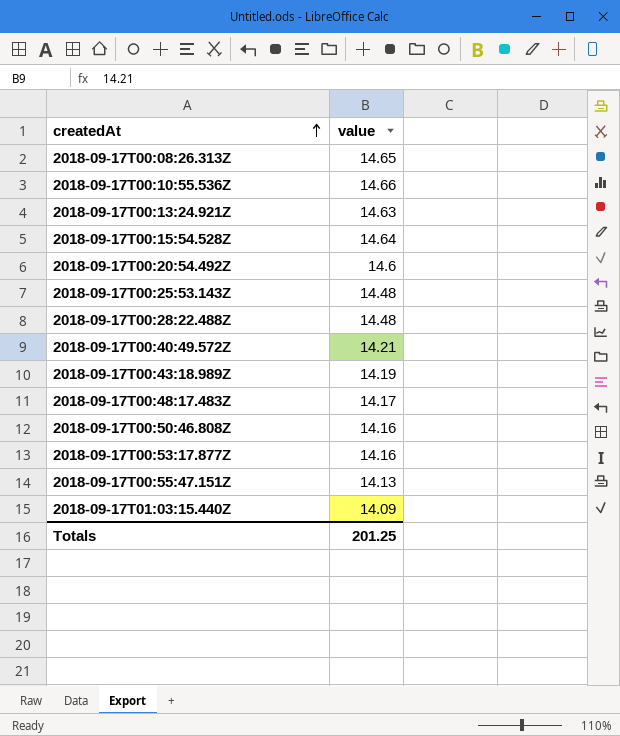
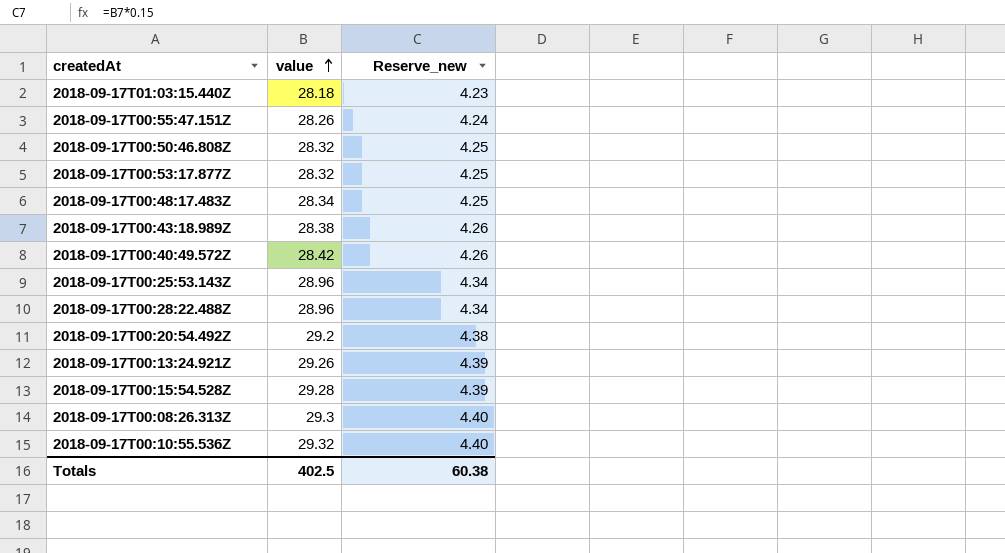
row order: createdAt ascending -> value ascending
column Reserve_new | formula: none -> [value] * 0.15
2018-09-17T01:03:15.440Z | value: 14.09 -> 28.18
2018-09-17T00:55:47.151Z | value: 14.13 -> 28.26
2018-09-17T00:50:46.808Z | value: 14.16 -> 28.32
2018-09-17T00:53:17.877Z | value: 14.16 -> 28.32
2018-09-17T00:48:17.483Z | value: 14.17 -> 28.34
2018-09-17T00:43:18.989Z | value: 14.19 -> 28.38
2018-09-17T00:40:49.572Z | value: 14.21 -> 28.42
2018-09-17T00:25:53.143Z | value: 14.48 -> 28.96
2018-09-17T00:28:22.488Z | value: 14.48 -> 28.96
2018-09-17T00:20:54.492Z | value: 14.6 -> 29.2
2018-09-17T00:13:24.921Z | value: 14.63 -> 29.26
2018-09-17T00:15:54.528Z | value: 14.64 -> 29.28
2018-09-17T00:08:26.313Z | value: 14.65 -> 29.3
2018-09-17T00:10:55.536Z | value: 14.66 -> 29.32
Totals | value: 201.25 -> 402.5

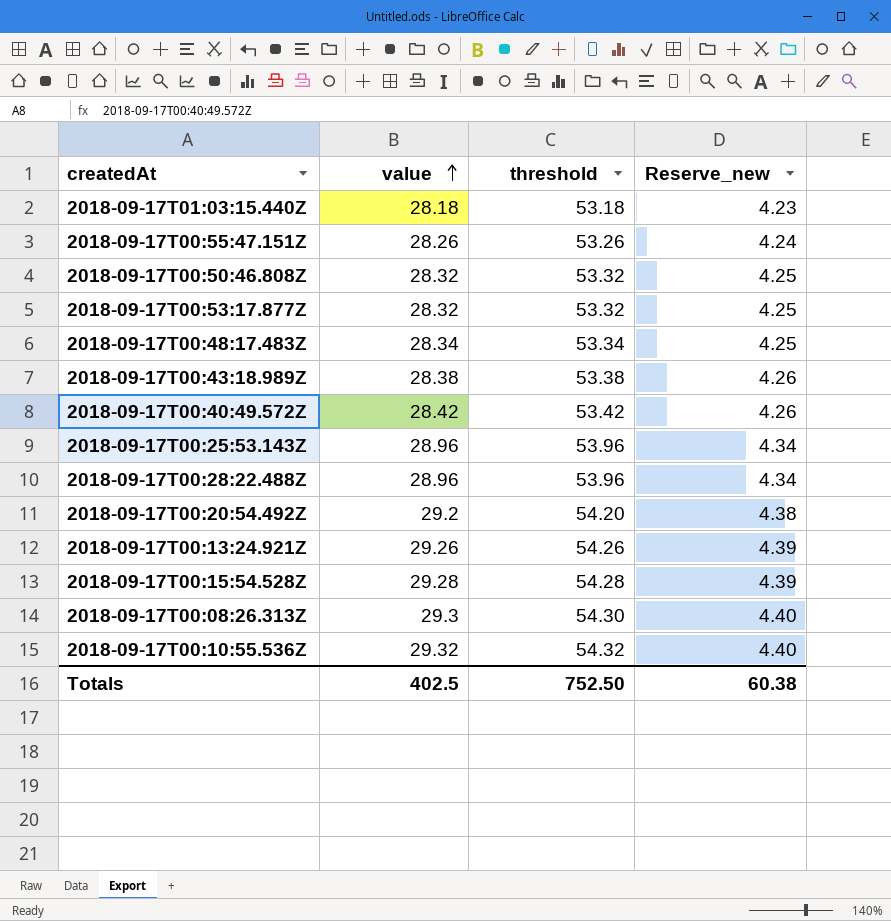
column threshold | formula: none -> [value] + 25

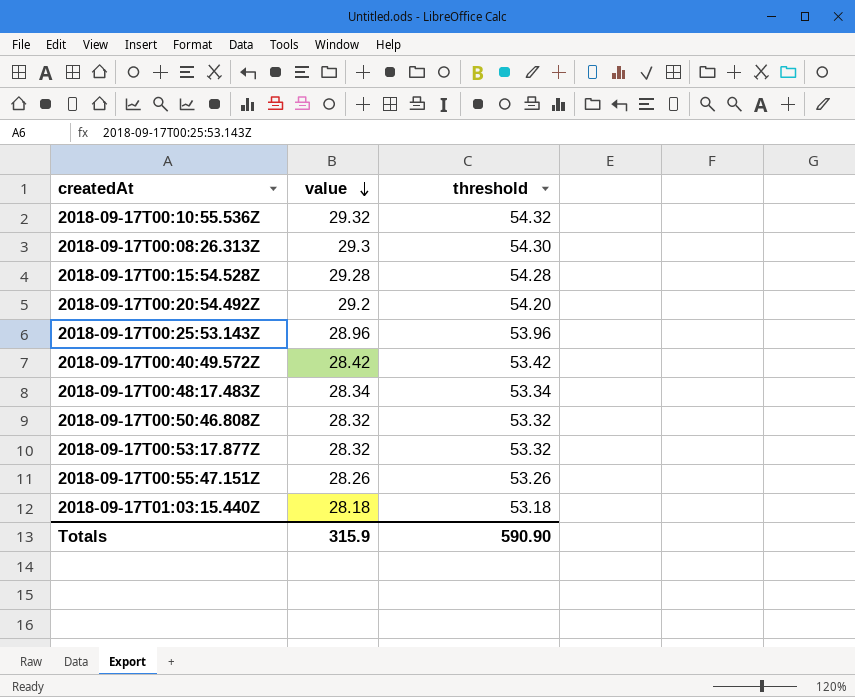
row order: value ascending -> value descending
column Reserve_new | formula: [value] * 0.15 -> none
row 2018-09-17T00:43:18.989Z: 28.38 | 53.38 | 4.26 -> none
row 2018-09-17T00:28:22.488Z: 28.96 | 53.96 | 4.34 -> none
row 2018-09-17T00:13:24.921Z: 29.26 | 54.26 | 4.39 -> none
Totals | value: 402.5 -> 315.9
Totals | threshold: 752.50 -> 590.90

